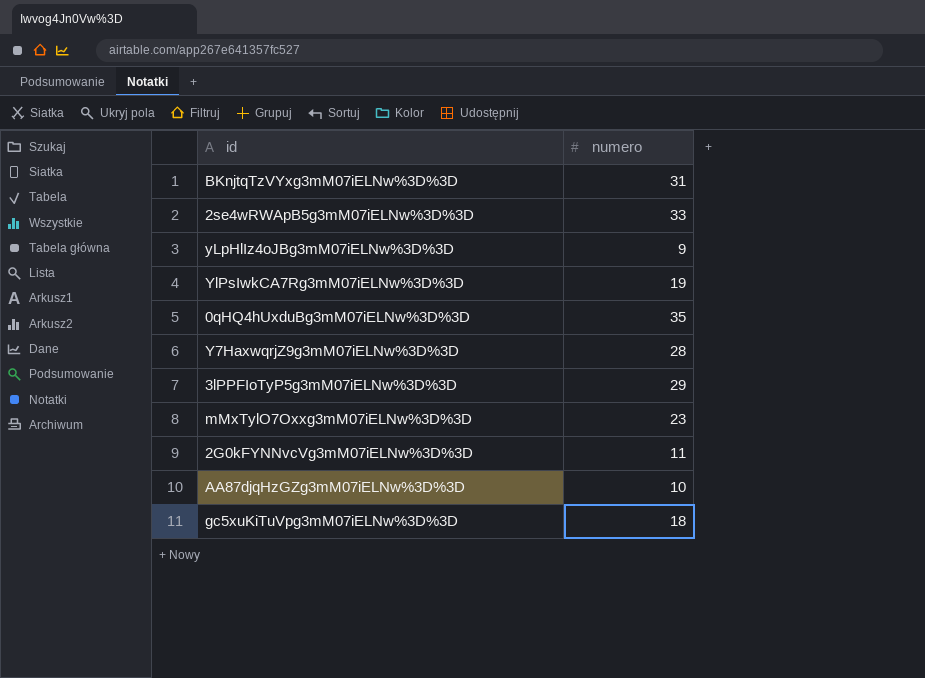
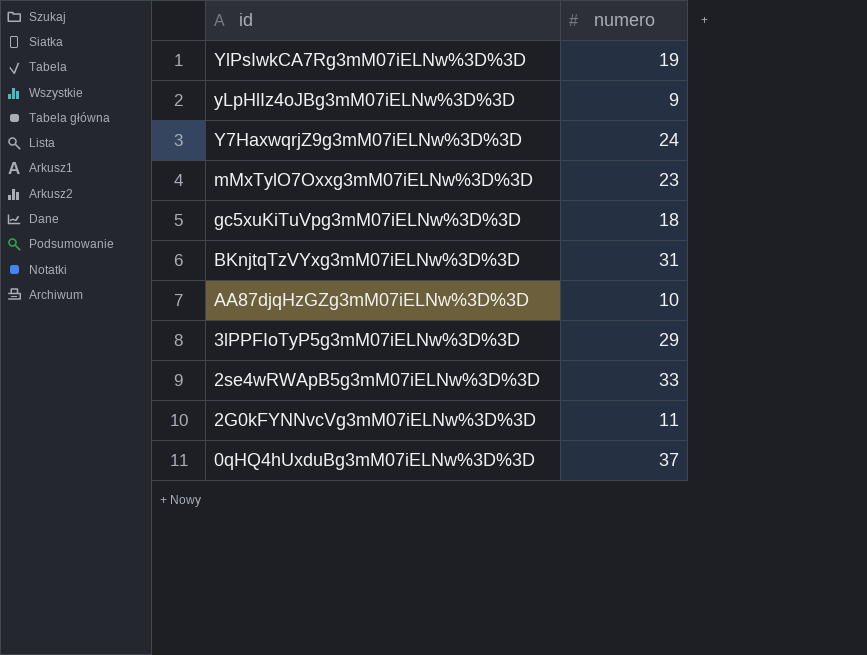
row order: none -> id descending
Y7HaxwqrjZ9g3mM07iELNw%3D%3D | numero: 28 -> 24
0qHQ4hUxduBg3mM07iELNw%3D%3D | numero: 35 -> 37

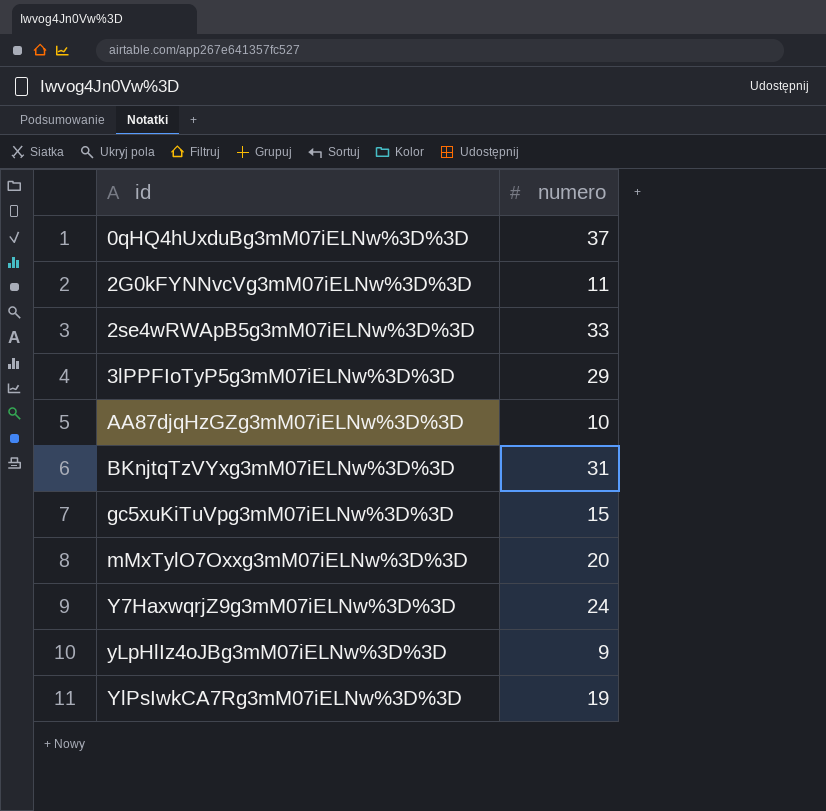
row order: id descending -> id ascending
gc5xuKiTuVpg3mM07iELNw%3D%3D | numero: 18 -> 15
mMxTylO7Oxxg3mM07iELNw%3D%3D | numero: 23 -> 20

